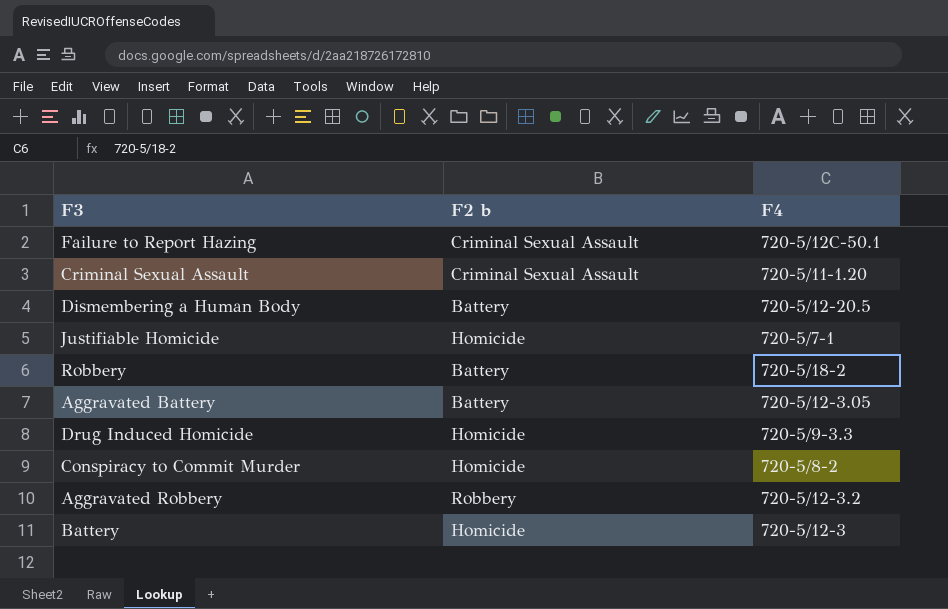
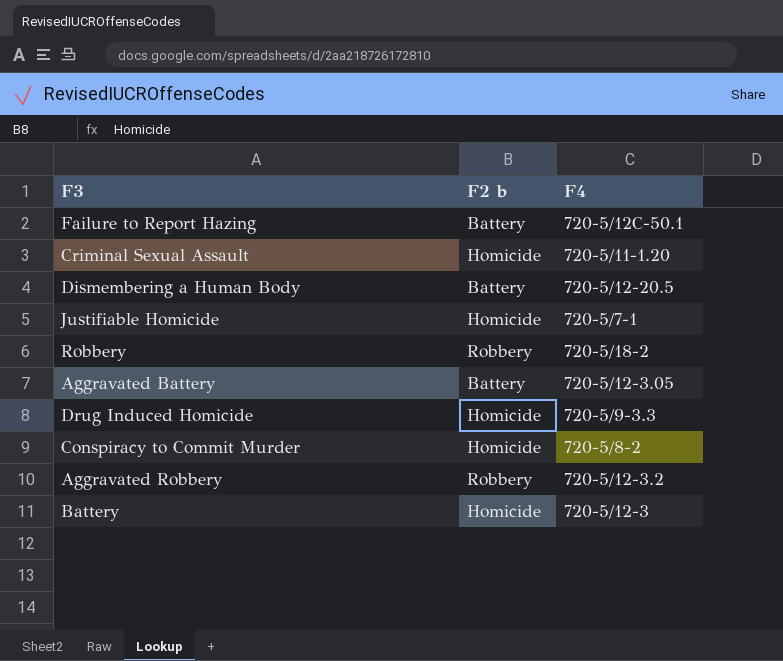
Failure to Report Hazing | F2 b: Criminal Sexual Assault -> Battery
Criminal Sexual Assault | F2 b: Criminal Sexual Assault -> Homicide
Robbery | F2 b: Battery -> Robbery

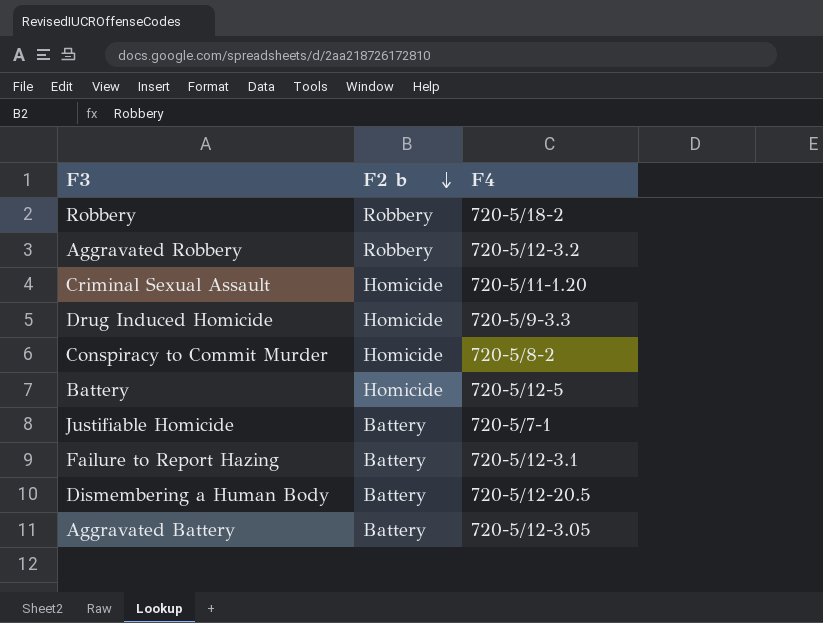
row order: none -> F2 b descending
Battery | F4: 720-5/12-3 -> 720-5/12-5
Justifiable Homicide | F2 b: Homicide -> Battery
Failure to Report Hazing | F4: 720-5/12C-50.1 -> 720-5/12-3.1

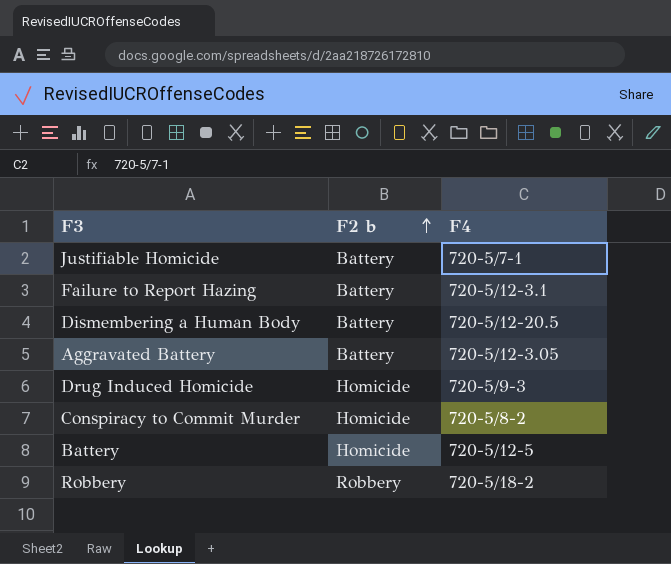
row order: F2 b descending -> F2 b ascending
row Aggravated Robbery: Robbery | 720-5/12-3.2 -> none
row Criminal Sexual Assault: Homicide | 720-5/11-1.20 -> none
Drug Induced Homicide | F4: 720-5/9-3.3 -> 720-5/9-3

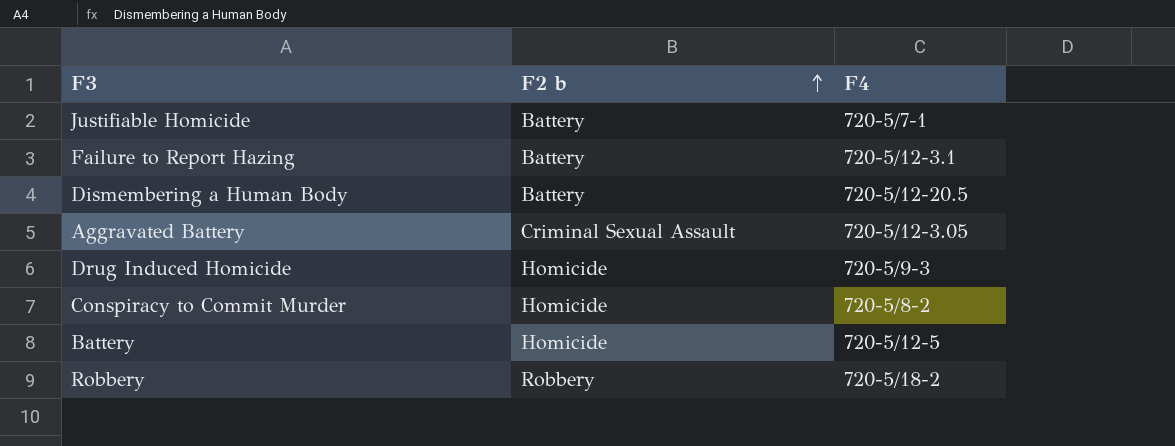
Aggravated Battery | F2 b: Battery -> Criminal Sexual Assault

